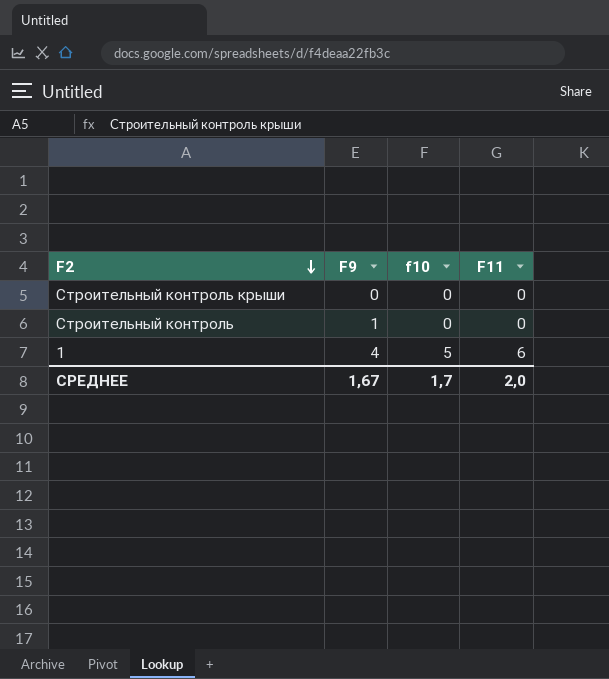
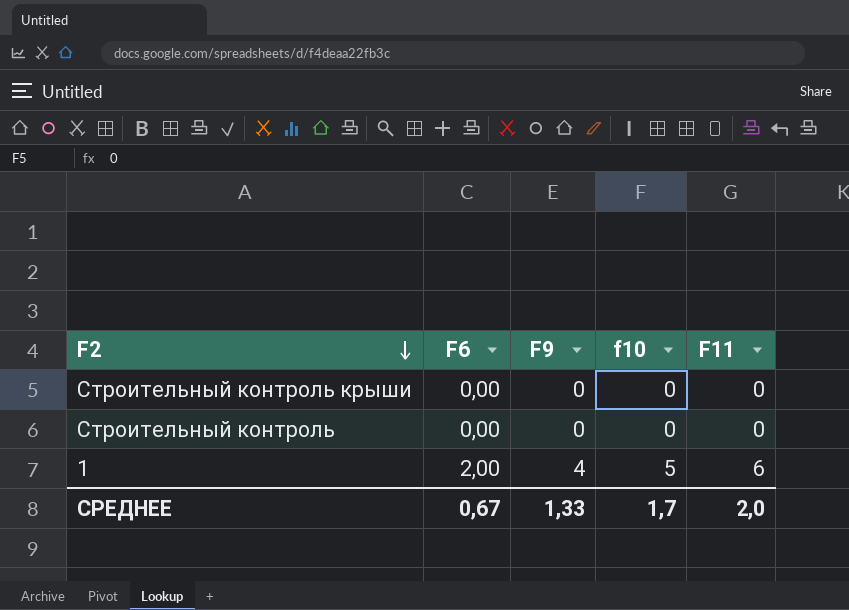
column F6 | position: none -> 2
Строительный контроль | F9: 1 -> 0
СРЕДНЕЕ | F9: 1,67 -> 1,33

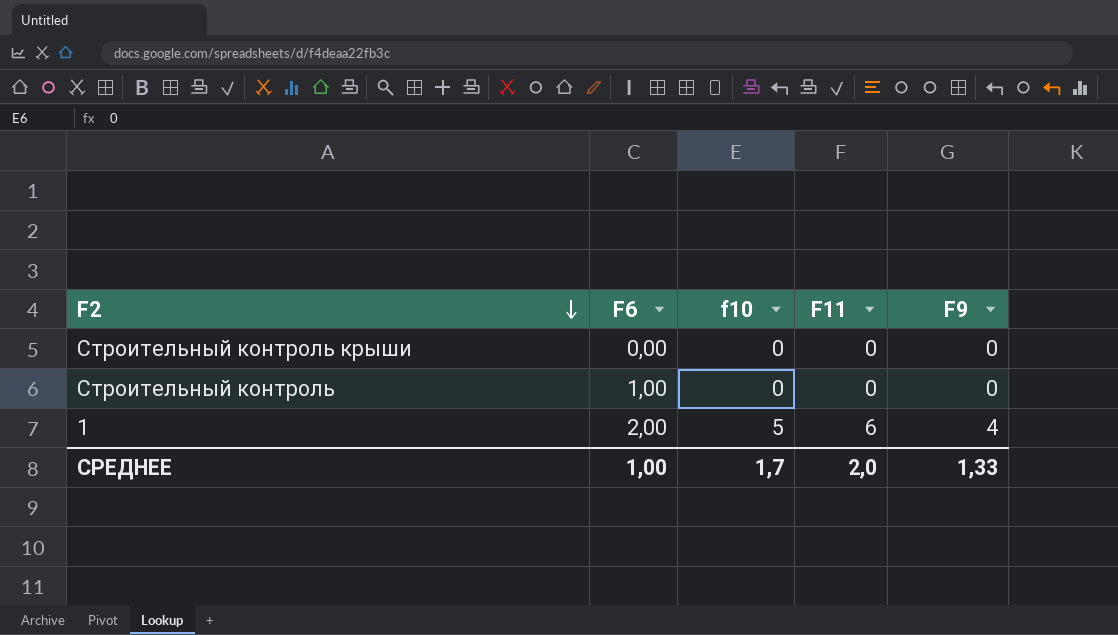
column F9 | position: 3 -> 5
Строительный контроль | F6: 0,00 -> 1,00
СРЕДНЕЕ | F6: 0,67 -> 1,00

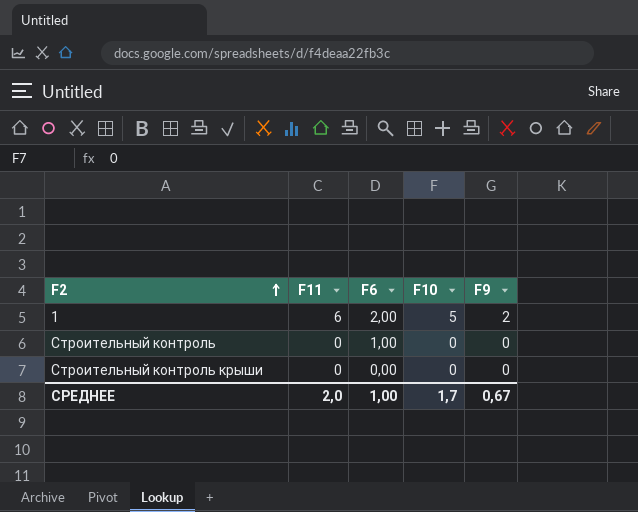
row order: F2 descending -> F2 ascending
column F11 | position: 4 -> 2
column name: f10 -> F10
1 | F9: 4 -> 2
СРЕДНЕЕ | F9: 1,33 -> 0,67

